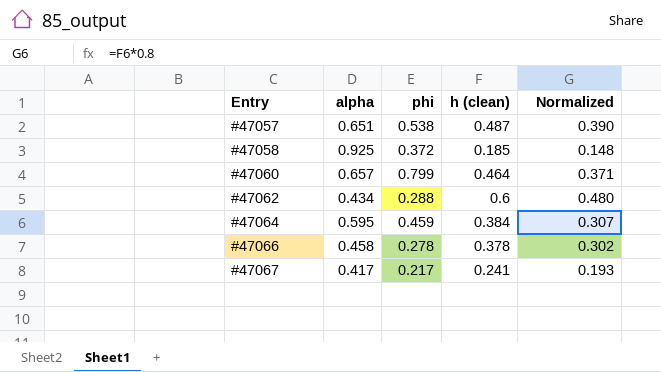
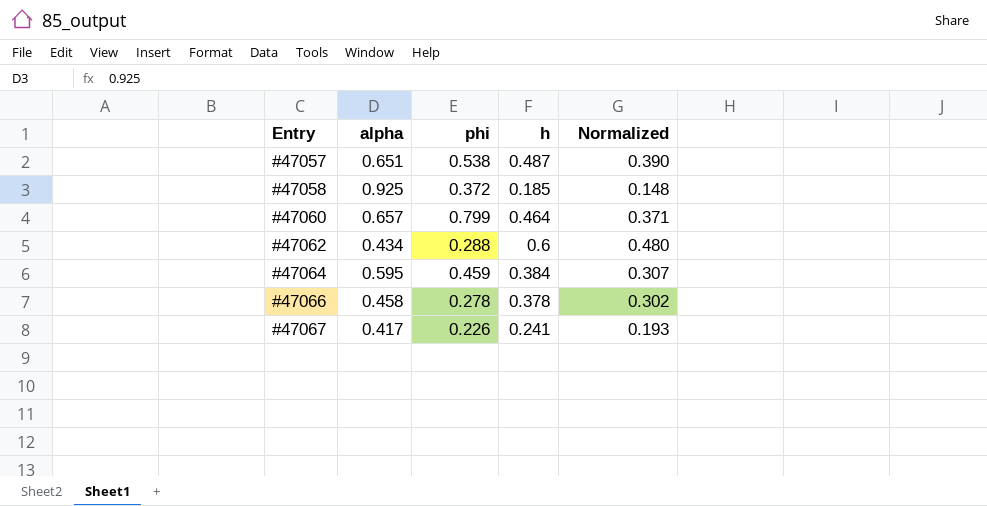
column name: h (clean) -> h
#47067 | phi: 0.217 -> 0.226

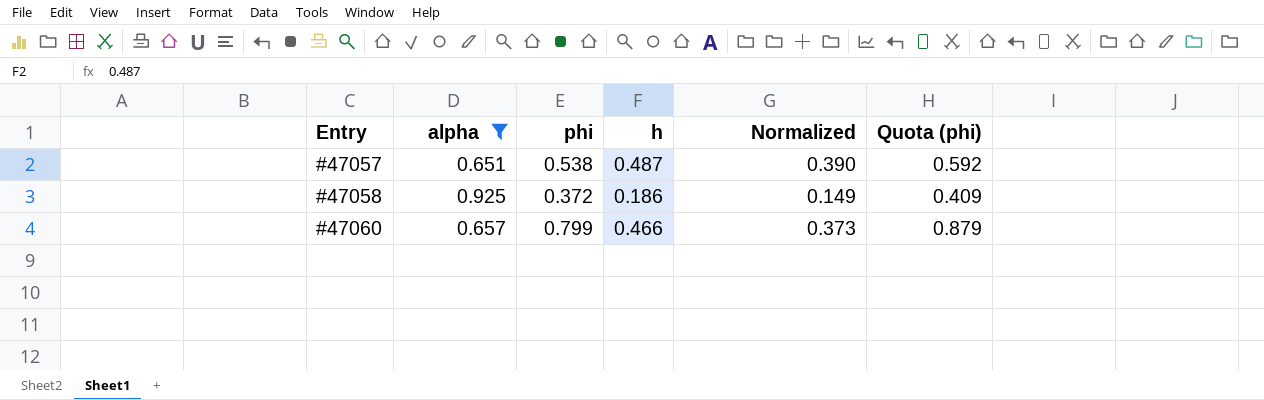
filter: none -> alpha >= 0.651
column Quota (phi) | formula: none -> [phi] * 1.1
#47058 | h: 0.185 -> 0.186
#47058 | Normalized: 0.148 -> 0.149
#47060 | h: 0.464 -> 0.466
#47060 | Normalized: 0.371 -> 0.373

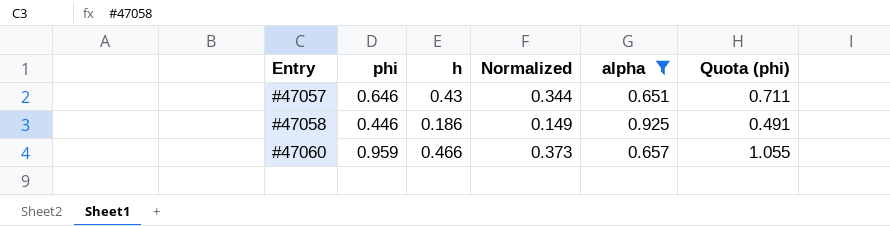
column alpha | position: 2 -> 5
#47057 | phi: 0.538 -> 0.646
#47057 | h: 0.487 -> 0.43
#47057 | Normalized: 0.390 -> 0.344
#47057 | Quota (phi): 0.592 -> 0.711
#47058 | phi: 0.372 -> 0.446
#47058 | Quota (phi): 0.409 -> 0.491
#47060 | phi: 0.799 -> 0.959
#47060 | Quota (phi): 0.879 -> 1.055

